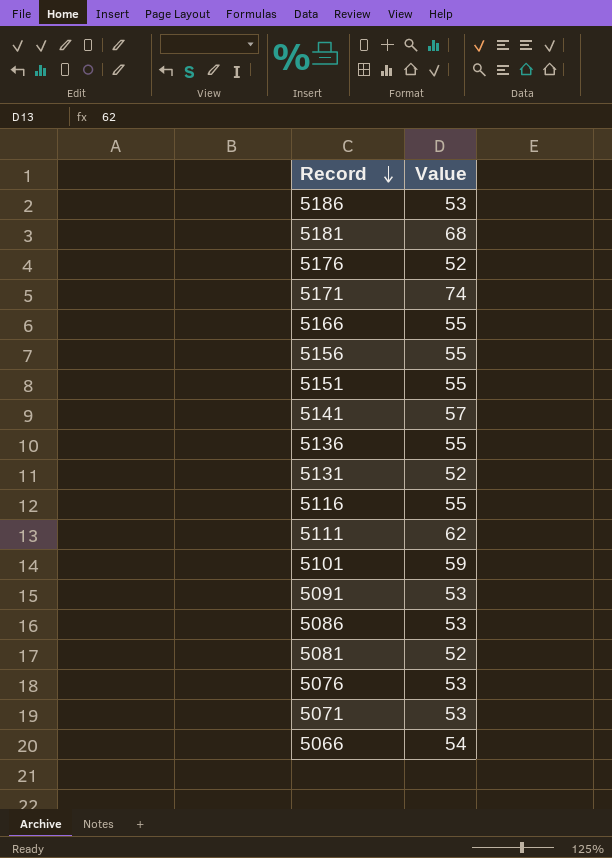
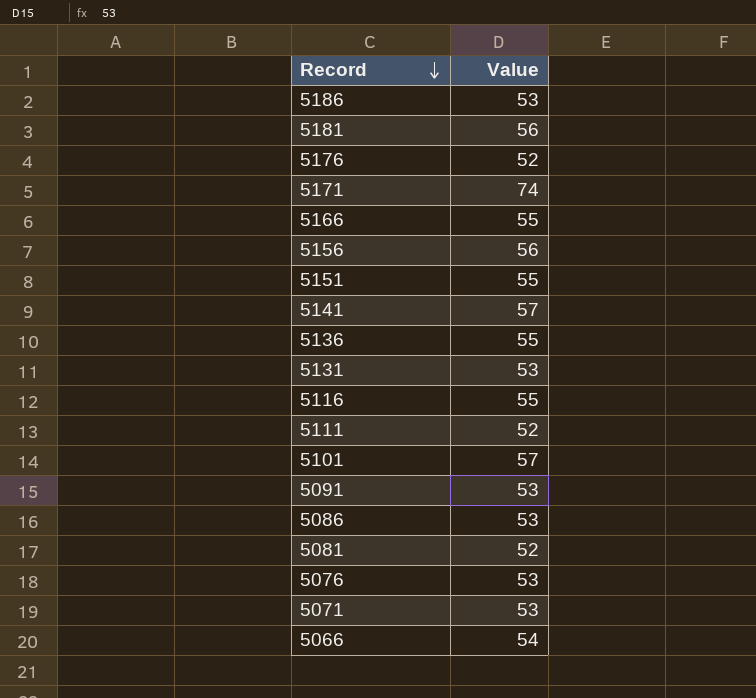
5181 | Value: 68 -> 56
5156 | Value: 55 -> 56
5131 | Value: 52 -> 53
5111 | Value: 62 -> 52
5101 | Value: 59 -> 57

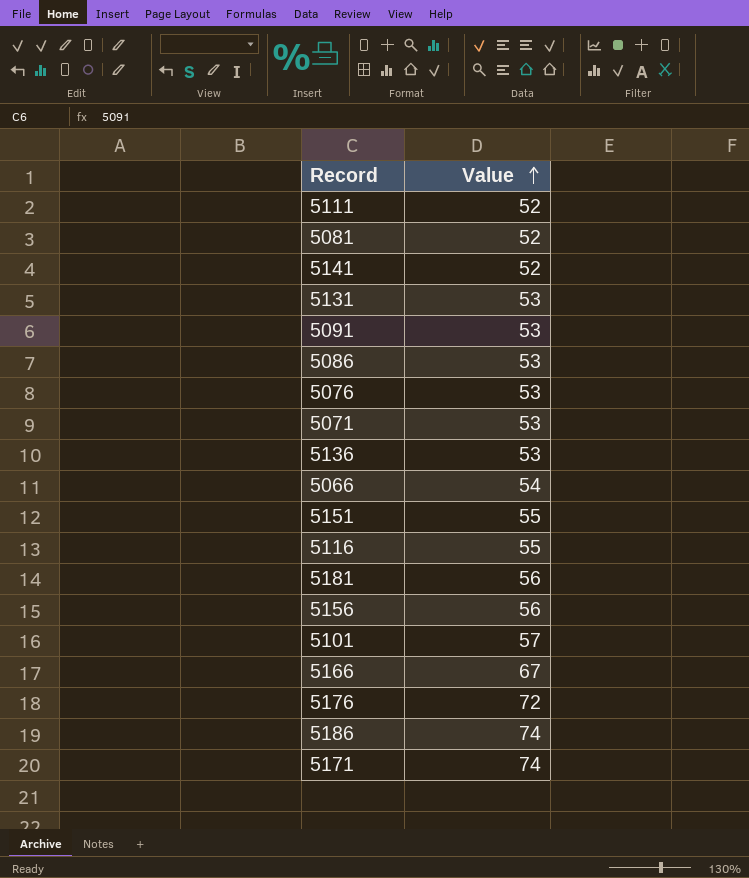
row order: Record descending -> Value ascending
5141 | Value: 57 -> 52
5136 | Value: 55 -> 53
5166 | Value: 55 -> 67
5176 | Value: 52 -> 72
5186 | Value: 53 -> 74

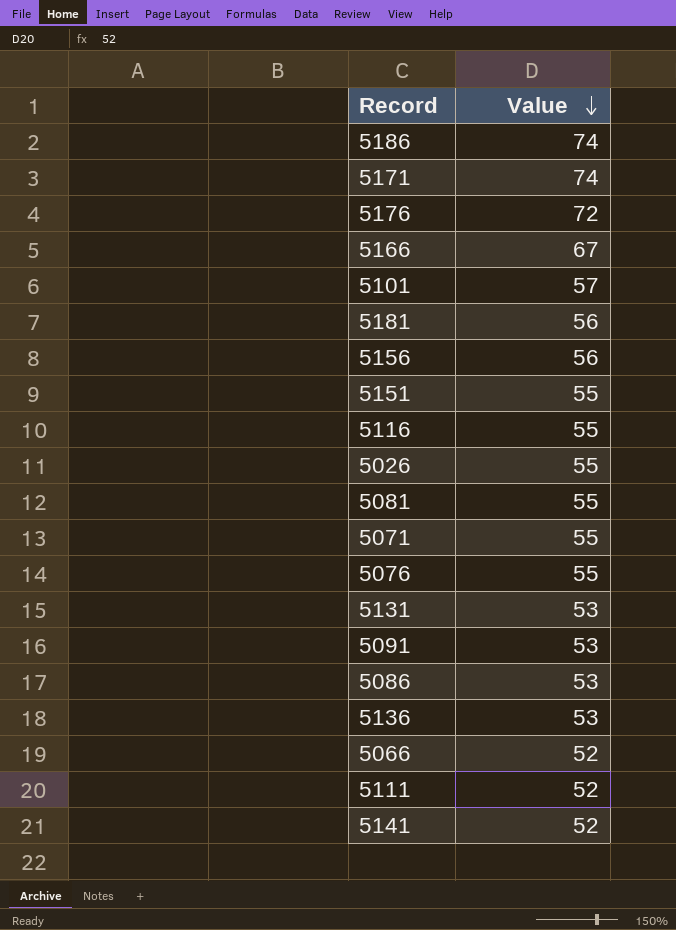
row order: Value ascending -> Value descending
row 5026: none -> 55
5081 | Value: 52 -> 55
5071 | Value: 53 -> 55
5076 | Value: 53 -> 55
5066 | Value: 54 -> 52

